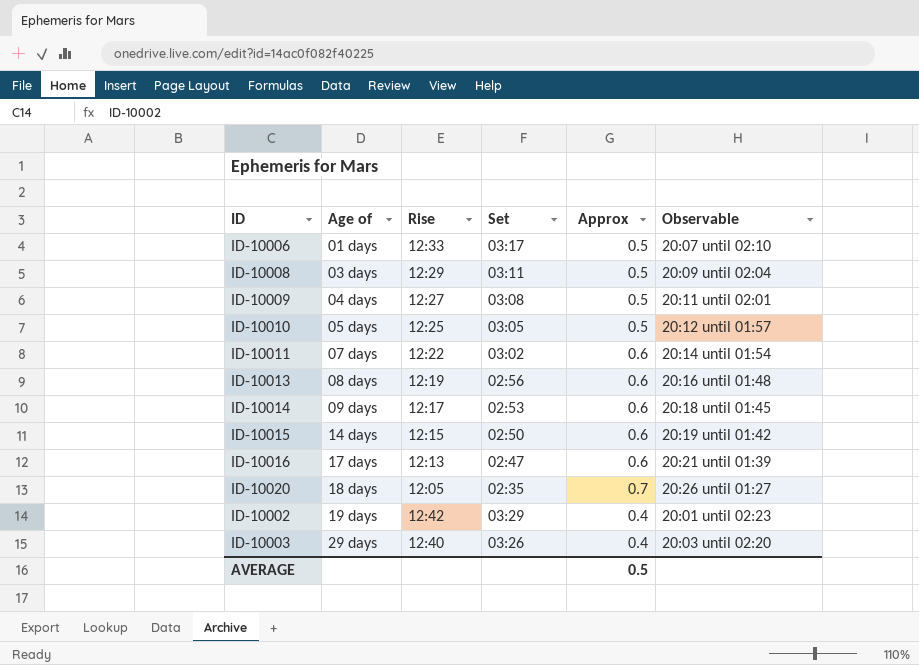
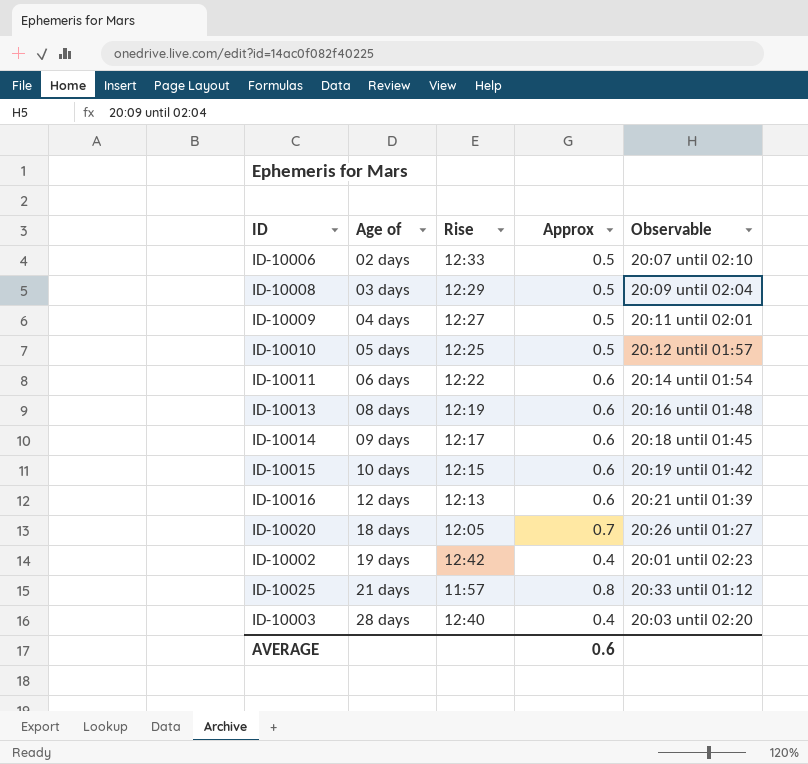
column Set | position: 4 -> none
ID-10006 | Age of: 01 days -> 02 days
ID-10011 | Age of: 07 days -> 06 days
ID-10015 | Age of: 14 days -> 10 days
ID-10016 | Age of: 17 days -> 12 days
row ID-10025: none -> 21 days | 11:57 | 0.8 | 20:33 until 01:12
ID-10003 | Age of: 29 days -> 28 days
AVERAGE | Approx: 0.5 -> 0.6

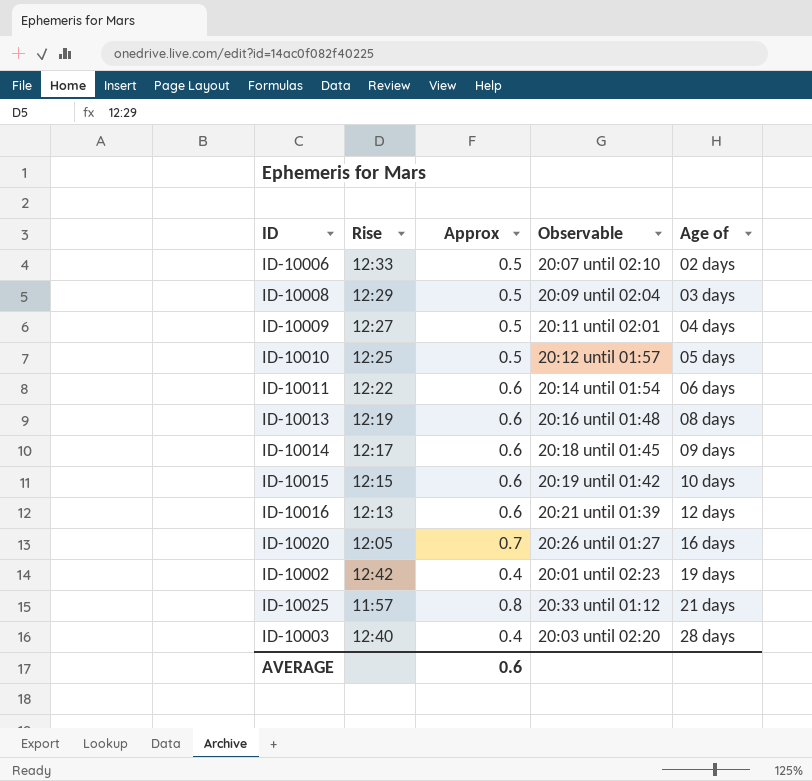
column Age of | position: 2 -> 5
ID-10020 | Age of: 18 days -> 16 days

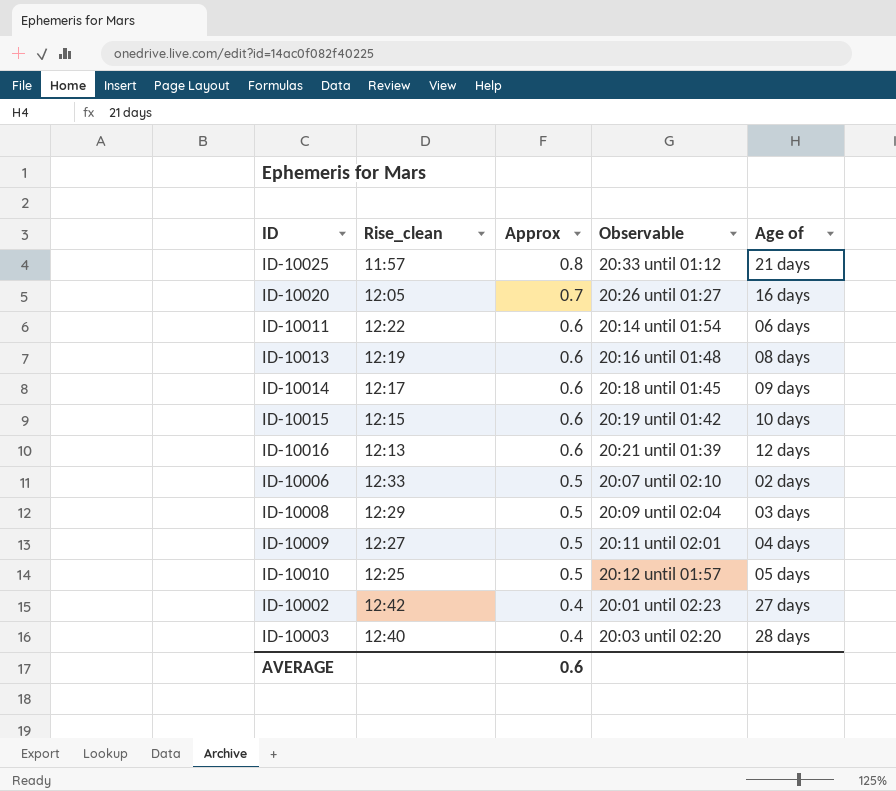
row order: Age of ascending -> Approx descending
column name: Rise -> Rise_clean
ID-10002 | Age of: 19 days -> 27 days

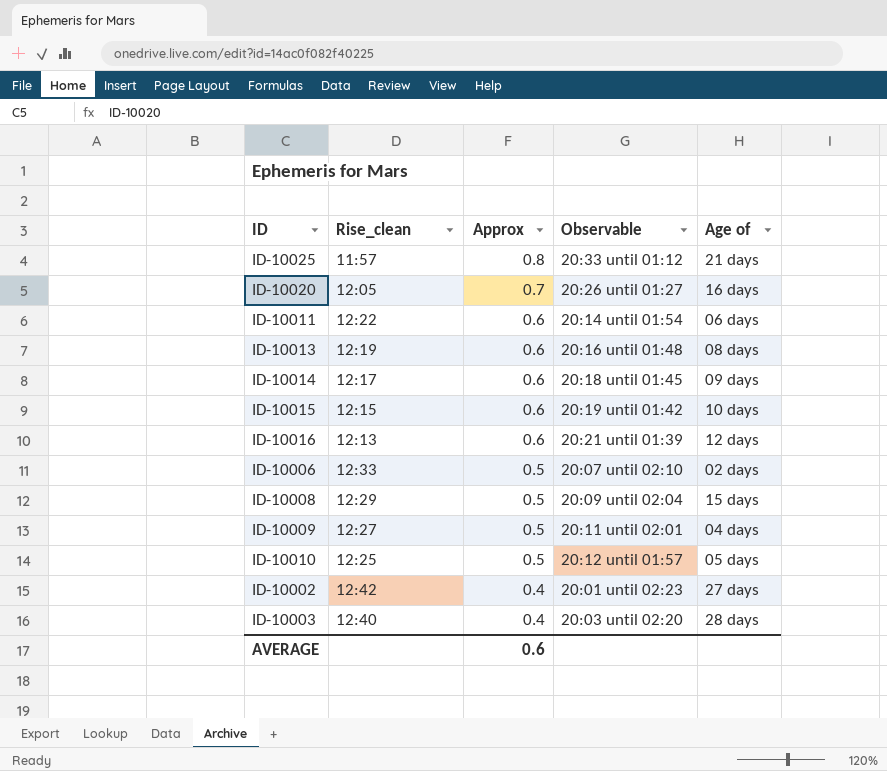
ID-10008 | Age of: 03 days -> 15 days

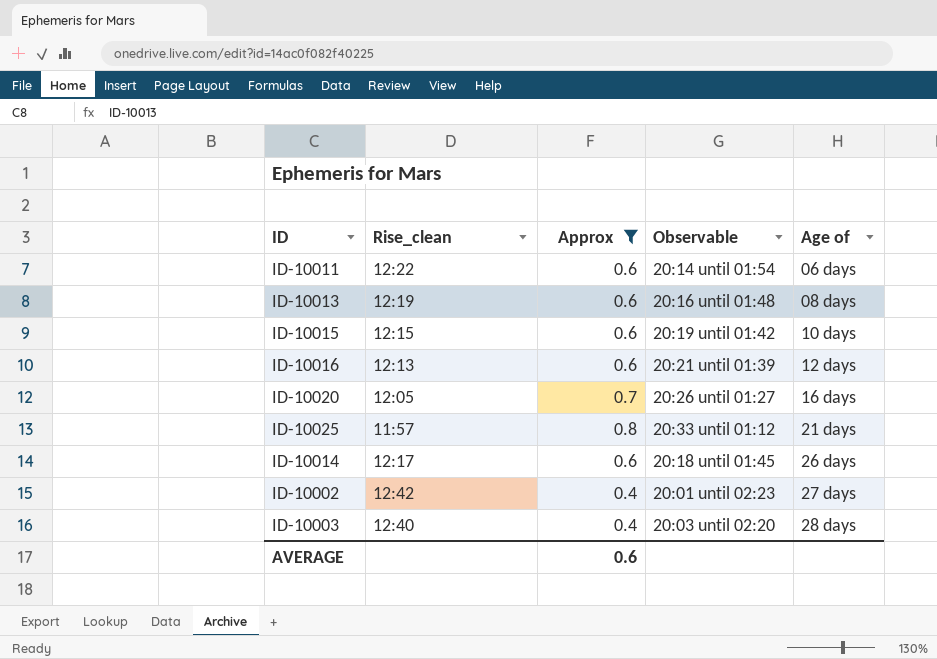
filter: none -> Approx != 0.5
row order: Approx descending -> Age of ascending
ID-10014 | Age of: 09 days -> 26 days

